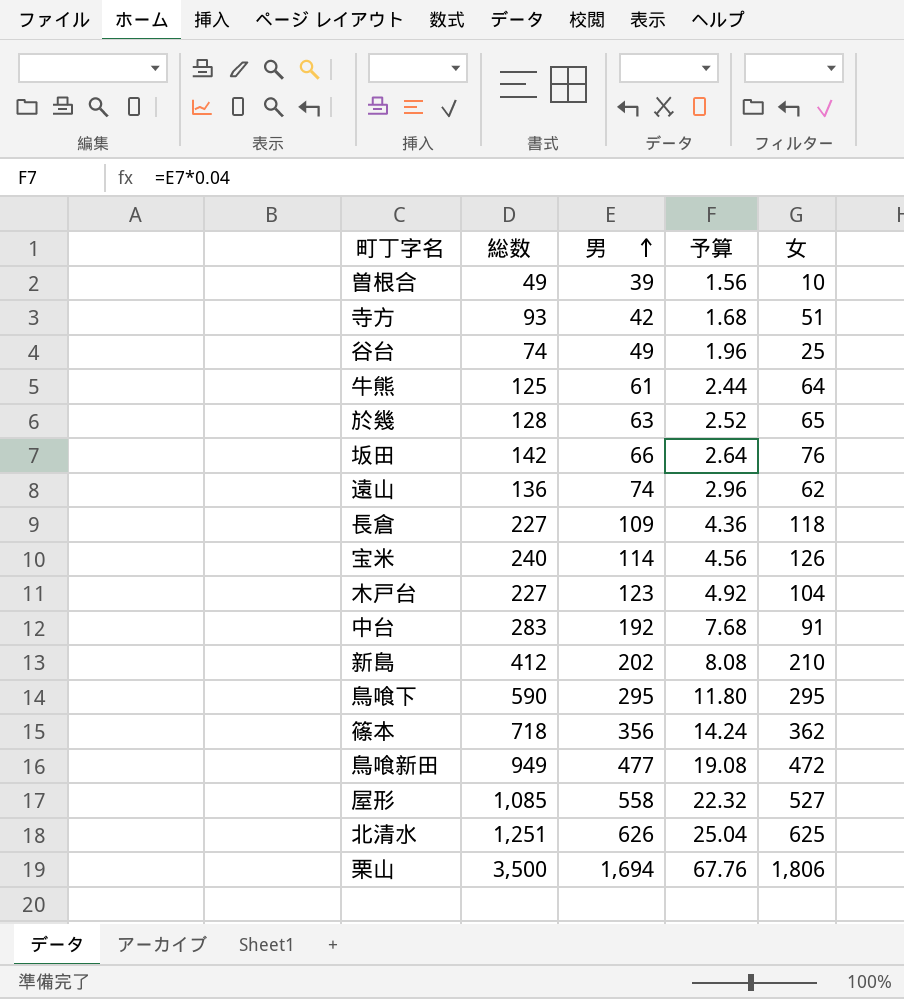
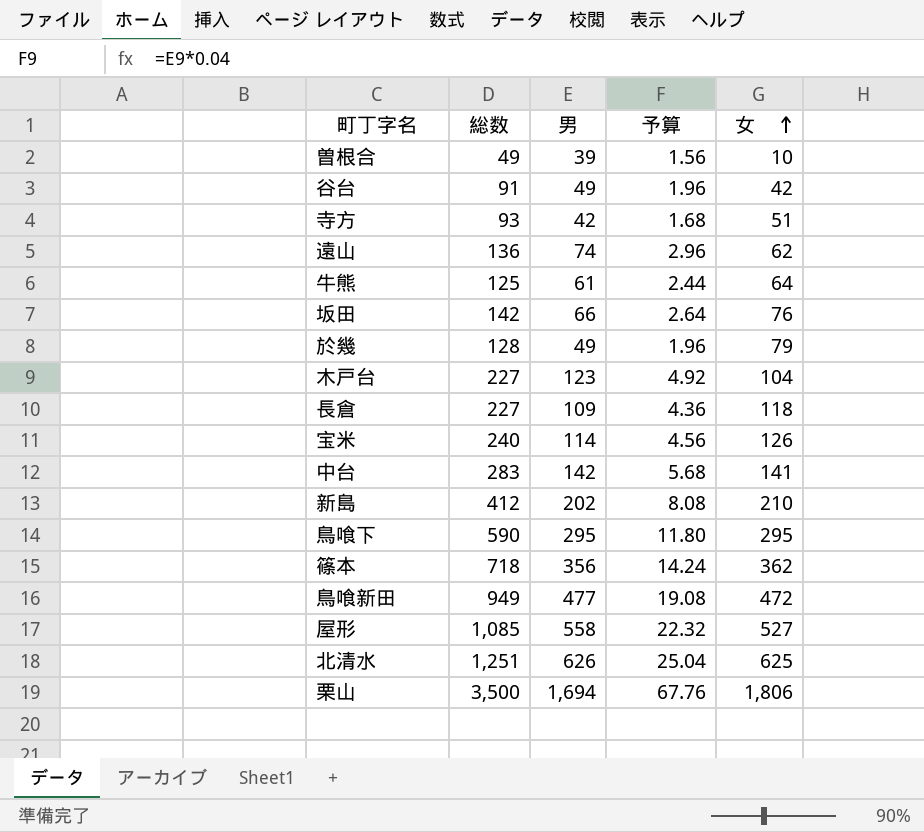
row order: 男 ascending -> 女 ascending
谷台 | 総数: 74 -> 91
谷台 | 女: 25 -> 42
於幾 | 男: 63 -> 49
於幾 | 予算: 2.52 -> 1.96
於幾 | 女: 65 -> 79
中台 | 男: 192 -> 142
中台 | 予算: 7.68 -> 5.68
中台 | 女: 91 -> 141

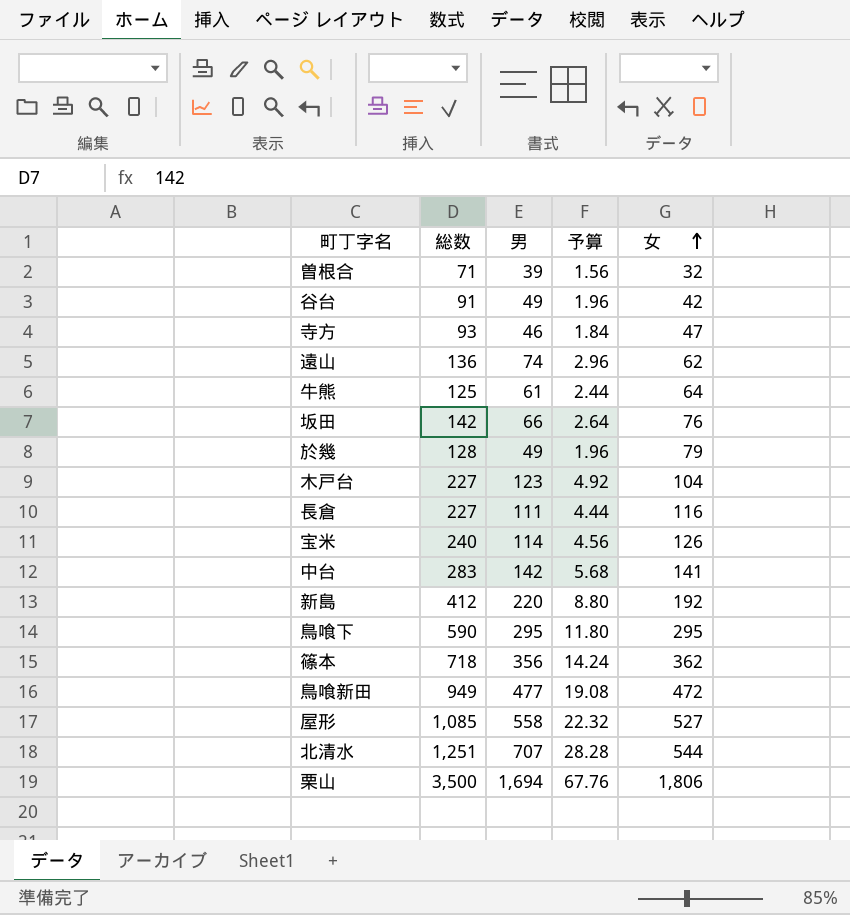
曽根合 | 総数: 49 -> 71
曽根合 | 女: 10 -> 32
寺方 | 男: 42 -> 46
寺方 | 予算: 1.68 -> 1.84
寺方 | 女: 51 -> 47
長倉 | 男: 109 -> 111
長倉 | 予算: 4.36 -> 4.44
長倉 | 女: 118 -> 116
新島 | 男: 202 -> 220
新島 | 予算: 8.08 -> 8.80
新島 | 女: 210 -> 192
北清水 | 男: 626 -> 707
北清水 | 予算: 25.04 -> 28.28
北清水 | 女: 625 -> 544

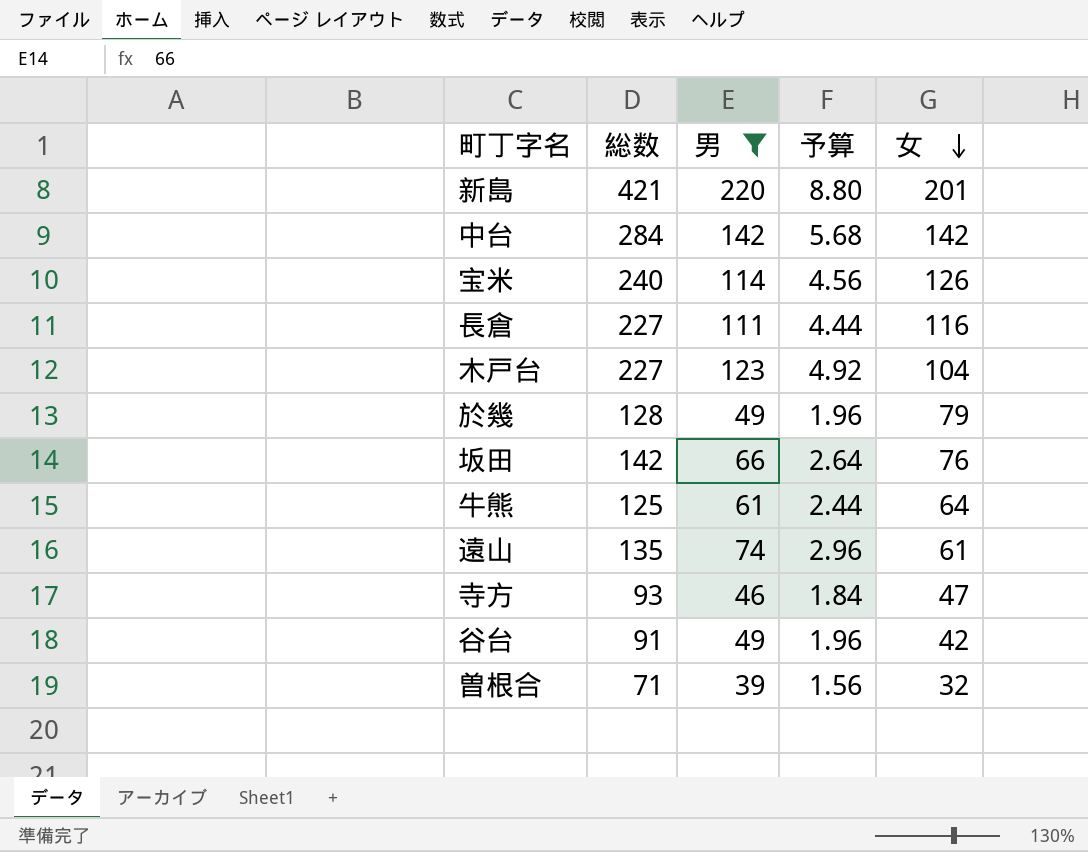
filter: none -> 男 <= 220
row order: 女 ascending -> 女 descending
新島 | 総数: 412 -> 421
新島 | 女: 192 -> 201
中台 | 総数: 283 -> 284
中台 | 女: 141 -> 142
遠山 | 総数: 136 -> 135
遠山 | 女: 62 -> 61

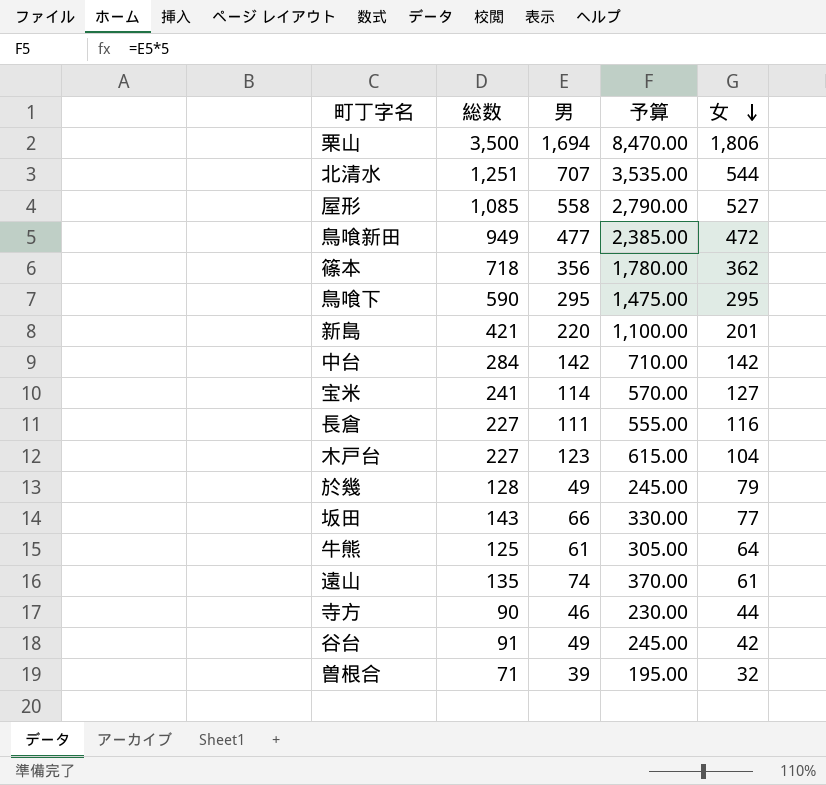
filter: 男 <= 220 -> none
column 予算 | formula: [男] * 0.04 -> [男] * 5
宝米 | 総数: 240 -> 241
宝米 | 女: 126 -> 127
坂田 | 総数: 142 -> 143
坂田 | 女: 76 -> 77
寺方 | 総数: 93 -> 90
寺方 | 女: 47 -> 44

